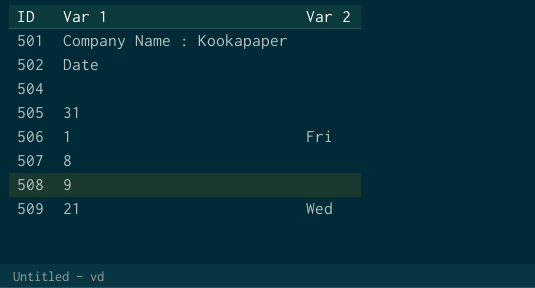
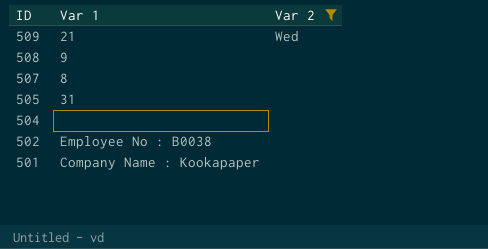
filter: none -> Var 2 != Fri
row order: ID ascending -> ID descending
502 | Var 1: Date -> Employee No : B0038

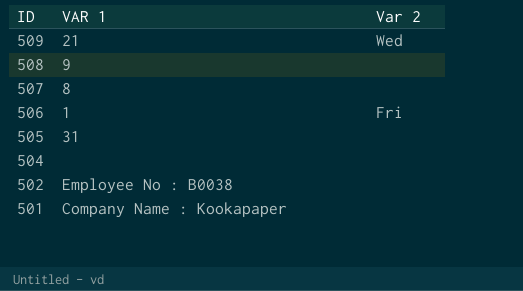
filter: Var 2 != Fri -> none
column name: Var 1 -> VAR 1

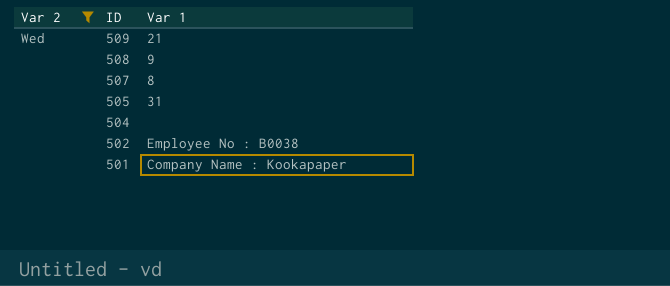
filter: none -> Var 2 != Fri
column Var 2 | position: 3 -> 1
column name: VAR 1 -> Var 1

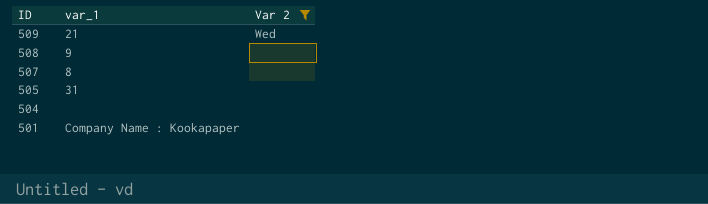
column name: Var 1 -> var_1
column Var 2 | position: 1 -> 3
row 502: none | Employee No : B0038 -> none

